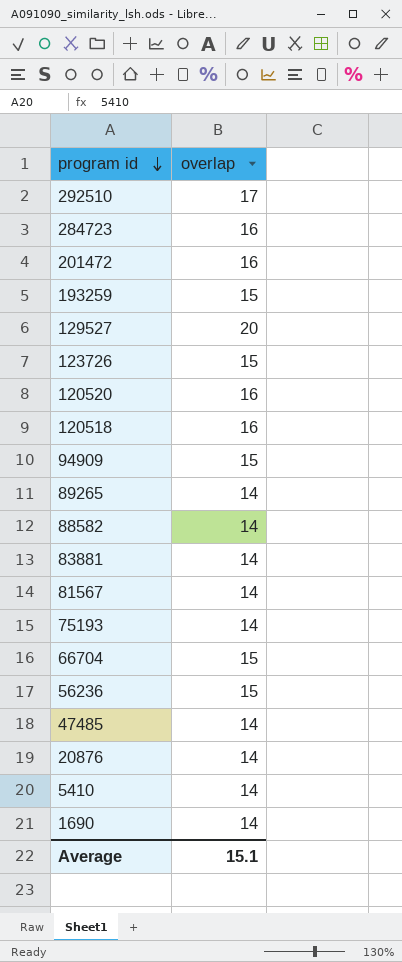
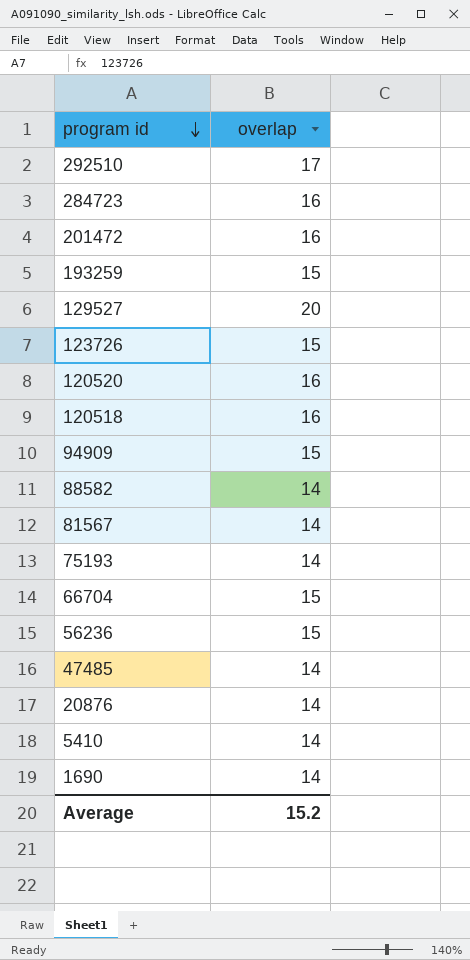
row 89265: 14 -> none
row 83881: 14 -> none
Average | overlap: 15.1 -> 15.2

